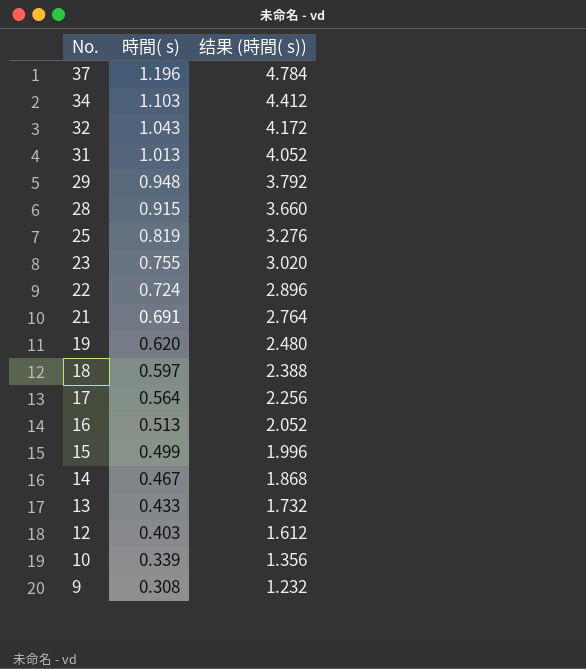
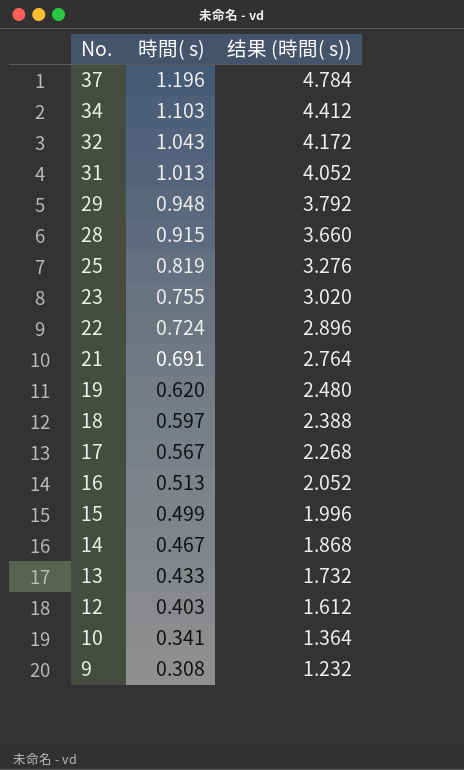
17 | 時間( s): 0.564 -> 0.567
17 | 结果 (時間( s)): 2.256 -> 2.268
10 | 時間( s): 0.339 -> 0.341
10 | 结果 (時間( s)): 1.356 -> 1.364

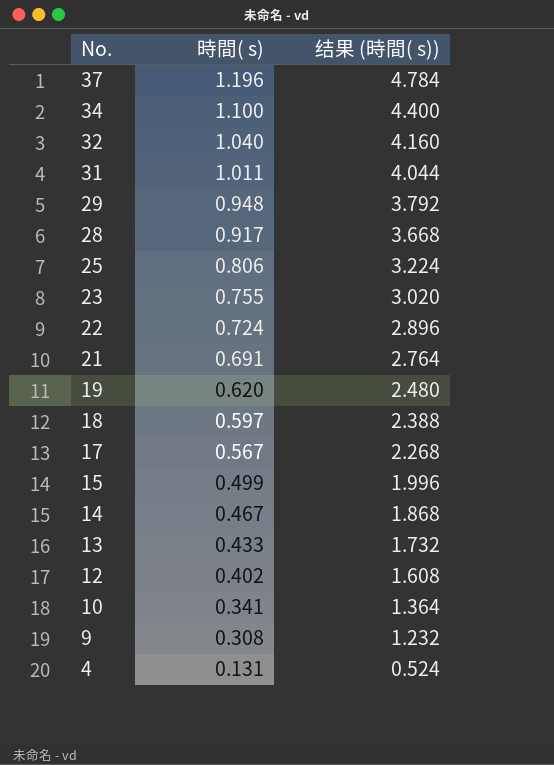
row 16: 0.513 | 2.052 -> none
34 | 時間( s): 1.103 -> 1.100
34 | 结果 (時間( s)): 4.412 -> 4.400
32 | 時間( s): 1.043 -> 1.040
32 | 结果 (時間( s)): 4.172 -> 4.160
31 | 時間( s): 1.013 -> 1.011
31 | 结果 (時間( s)): 4.052 -> 4.044
28 | 時間( s): 0.915 -> 0.917
28 | 结果 (時間( s)): 3.660 -> 3.668
25 | 時間( s): 0.819 -> 0.806
25 | 结果 (時間( s)): 3.276 -> 3.224
12 | 時間( s): 0.403 -> 0.402
12 | 结果 (時間( s)): 1.612 -> 1.608
row 4: none -> 0.131 | 0.524

